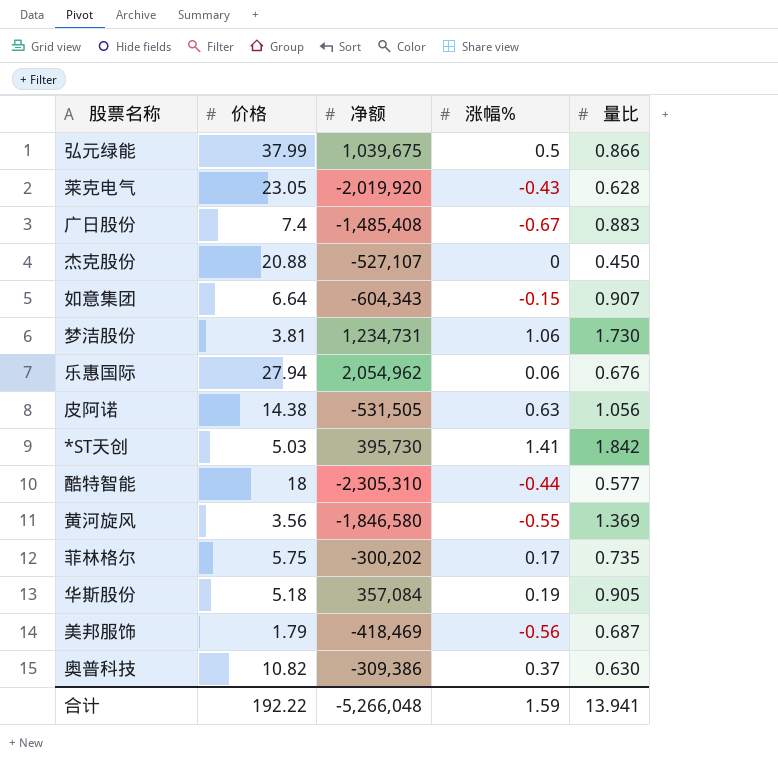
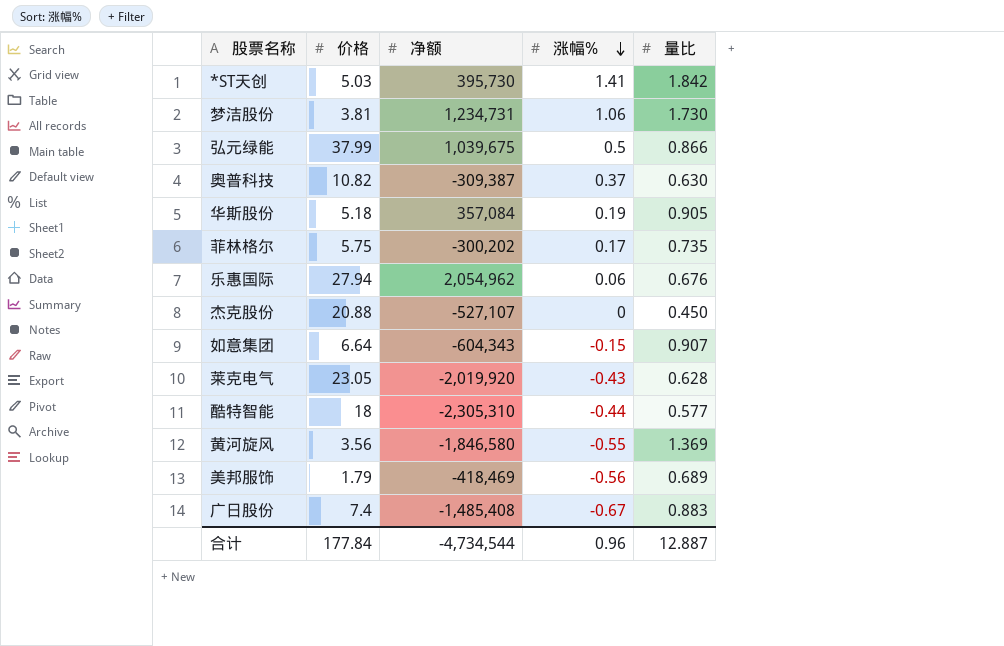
row order: none -> 涨幅% descending
row 皮阿诺: 14.38 | -531,505 | 0.63 | 1.056 -> none
奥普科技 | 净额: -309,386 -> -309,387
美邦服饰 | 量比: 0.687 -> 0.689
合计 | 价格: 192.22 -> 177.84
合计 | 净额: -5,266,048 -> -4,734,544
合计 | 涨幅%: 1.59 -> 0.96
合计 | 量比: 13.941 -> 12.887

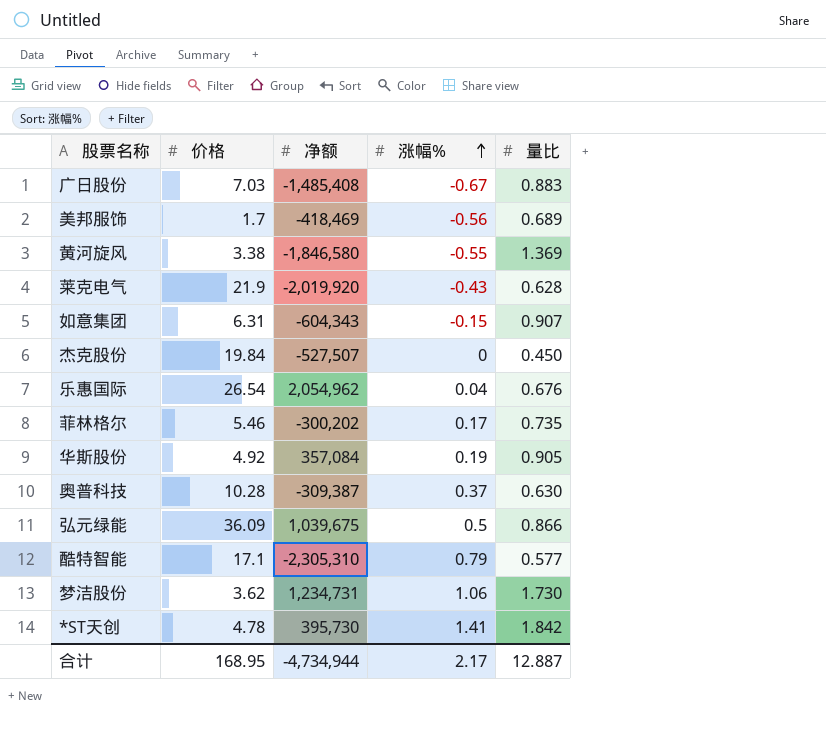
row order: 涨幅% descending -> 涨幅% ascending
广日股份 | 价格: 7.4 -> 7.03
美邦服饰 | 价格: 1.79 -> 1.7
黄河旋风 | 价格: 3.56 -> 3.38
莱克电气 | 价格: 23.05 -> 21.9
如意集团 | 价格: 6.64 -> 6.31
杰克股份 | 价格: 20.88 -> 19.84
杰克股份 | 净额: -527,107 -> -527,507
乐惠国际 | 价格: 27.94 -> 26.54
乐惠国际 | 涨幅%: 0.06 -> 0.04
菲林格尔 | 价格: 5.75 -> 5.46
华斯股份 | 价格: 5.18 -> 4.92
奥普科技 | 价格: 10.82 -> 10.28
弘元绿能 | 价格: 37.99 -> 36.09
酷特智能 | 价格: 18 -> 17.1
酷特智能 | 涨幅%: -0.44 -> 0.79
梦洁股份 | 价格: 3.81 -> 3.62
*ST天创 | 价格: 5.03 -> 4.78
合计 | 价格: 177.84 -> 168.95
合计 | 净额: -4,734,544 -> -4,734,944
合计 | 涨幅%: 0.96 -> 2.17

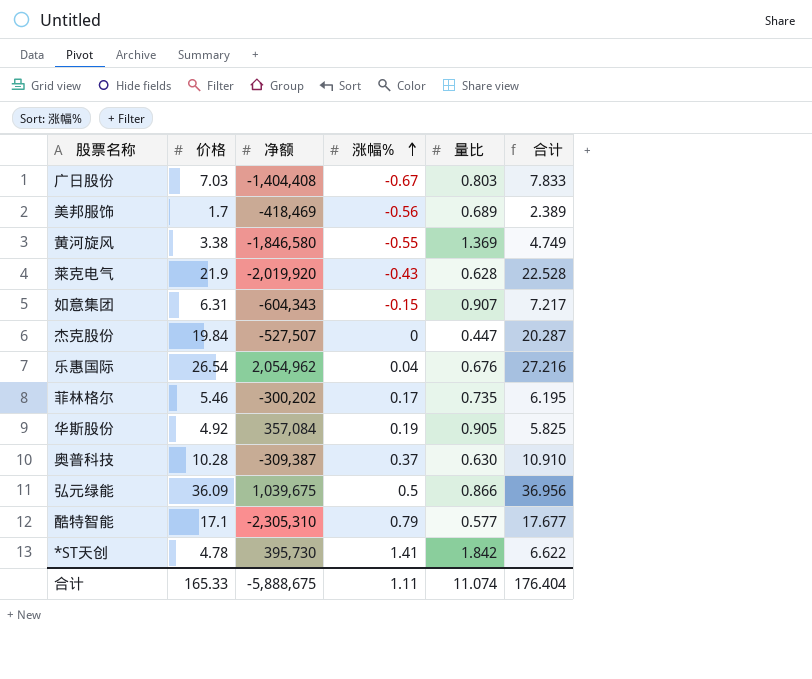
column 合计 | formula: none -> [价格] + [量比]
row 梦洁股份: 3.62 | 1,234,731 | 1.06 | 1.730 -> none
广日股份 | 净额: -1,485,408 -> -1,404,408
广日股份 | 量比: 0.883 -> 0.803
杰克股份 | 量比: 0.450 -> 0.447
合计 | 价格: 168.95 -> 165.33
合计 | 净额: -4,734,944 -> -5,888,675
合计 | 涨幅%: 2.17 -> 1.11
合计 | 量比: 12.887 -> 11.074

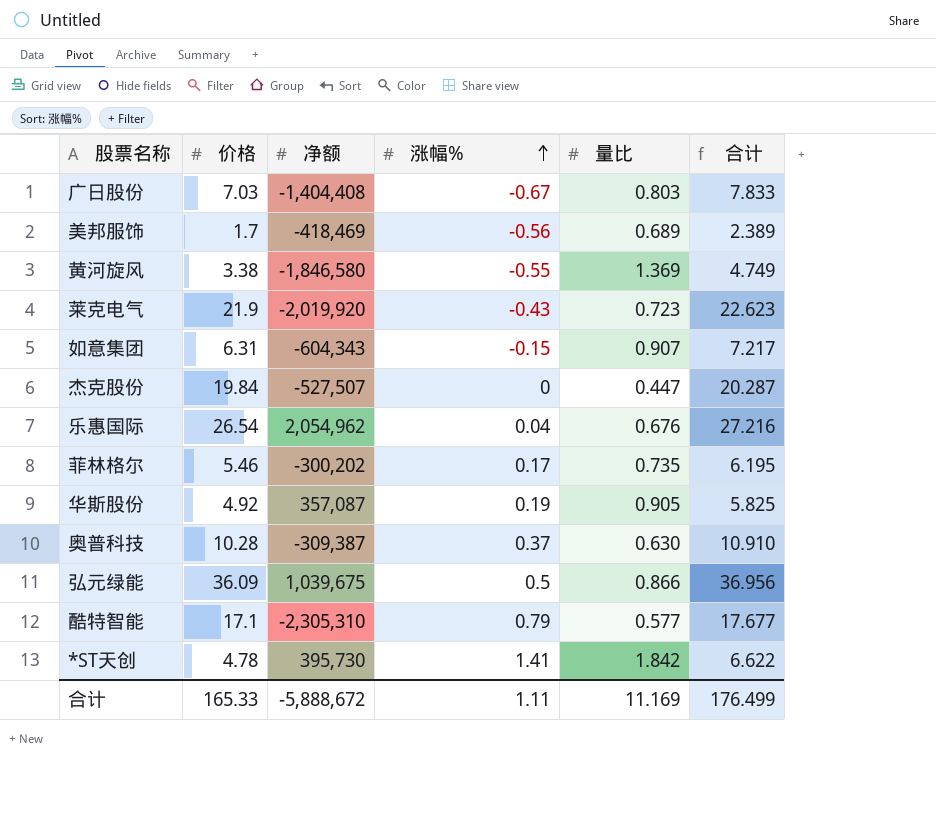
莱克电气 | 量比: 0.628 -> 0.723
莱克电气 | 合计: 22.528 -> 22.623
华斯股份 | 净额: 357,084 -> 357,087
合计 | 净额: -5,888,675 -> -5,888,672
合计 | 量比: 11.074 -> 11.169
合计 | 合计: 176.404 -> 176.499

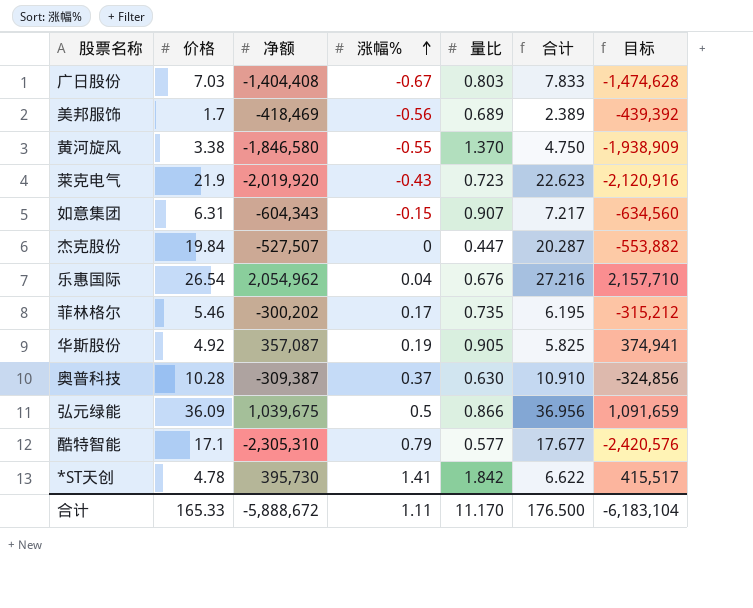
column 目标 | formula: none -> [净额] * 1.05
黄河旋风 | 量比: 1.369 -> 1.370
黄河旋风 | 合计: 4.749 -> 4.750
合计 | 量比: 11.169 -> 11.170
合计 | 合计: 176.499 -> 176.500

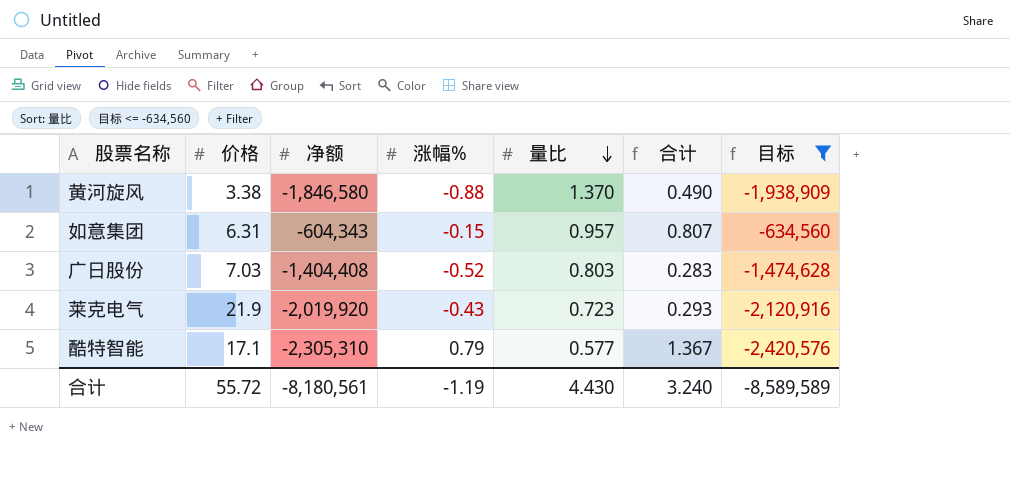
filter: none -> 目标 <= -634,560
row order: 涨幅% ascending -> 量比 descending
column 合计 | formula: [价格] + [量比] -> [涨幅%] + [量比]
黄河旋风 | 涨幅%: -0.55 -> -0.88
如意集团 | 量比: 0.907 -> 0.957
广日股份 | 涨幅%: -0.67 -> -0.52
合计 | 价格: 165.33 -> 55.72
合计 | 净额: -5,888,672 -> -8,180,561
合计 | 涨幅%: 1.11 -> -1.19
合计 | 量比: 11.170 -> 4.430
合计 | 合计: 176.500 -> 3.240
合计 | 目标: -6,183,104 -> -8,589,589

